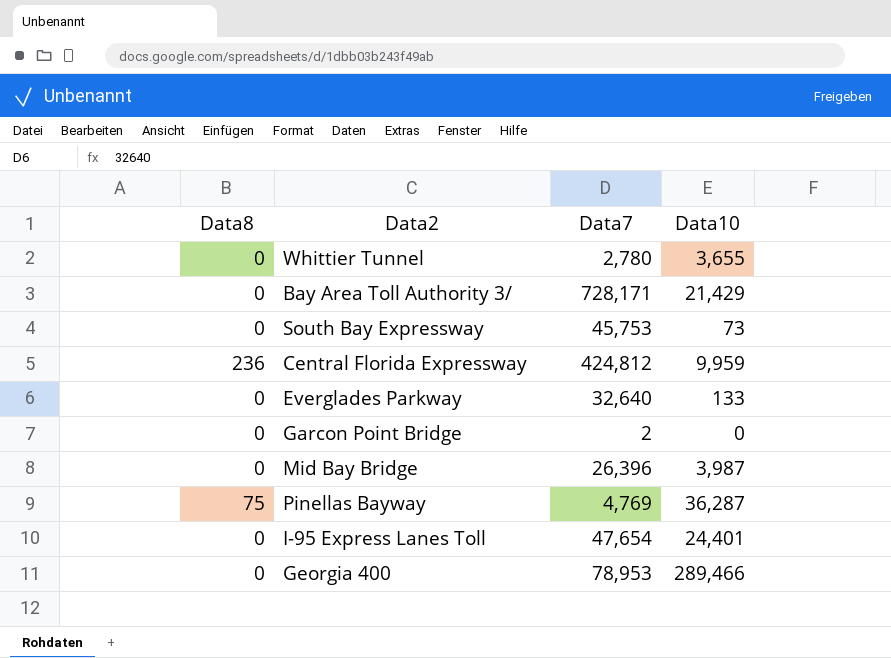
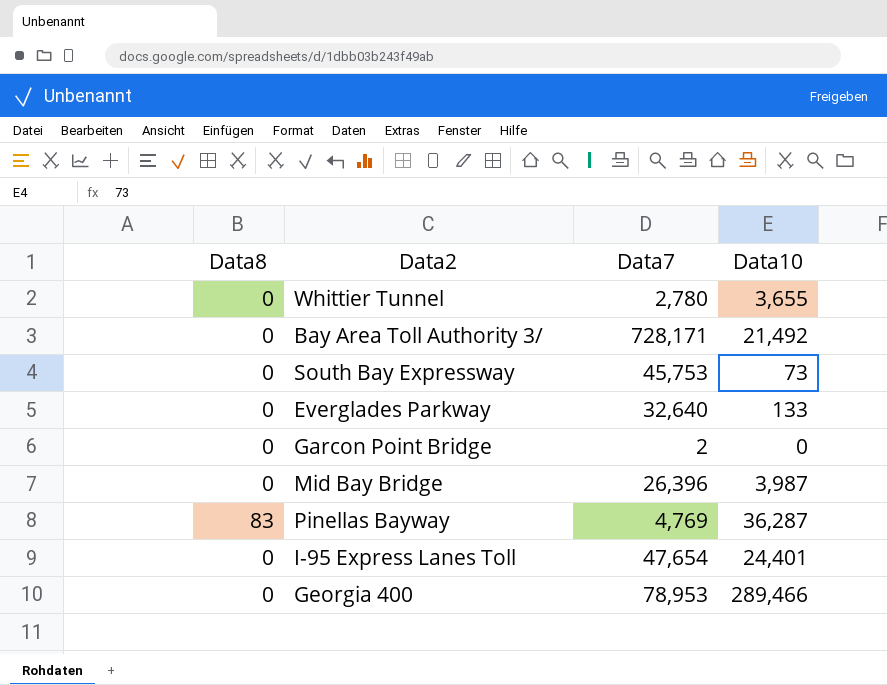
row Central Florida Expressway: 236 | 424,812 | 9,959 -> none
Bay Area Toll Authority 3/ | Data10: 21,429 -> 21,492
Pinellas Bayway | Data8: 75 -> 83

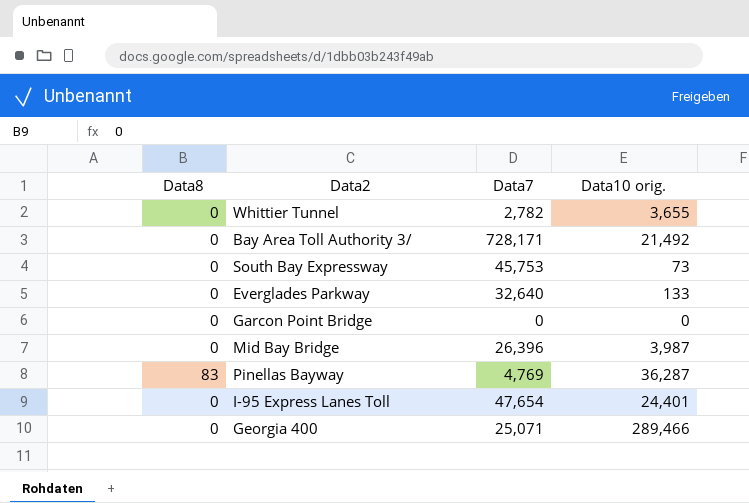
column name: Data10 -> Data10 orig.
Whittier Tunnel | Data7: 2,780 -> 2,782
Garcon Point Bridge | Data7: 2 -> 0
Georgia 400 | Data7: 78,953 -> 25,071

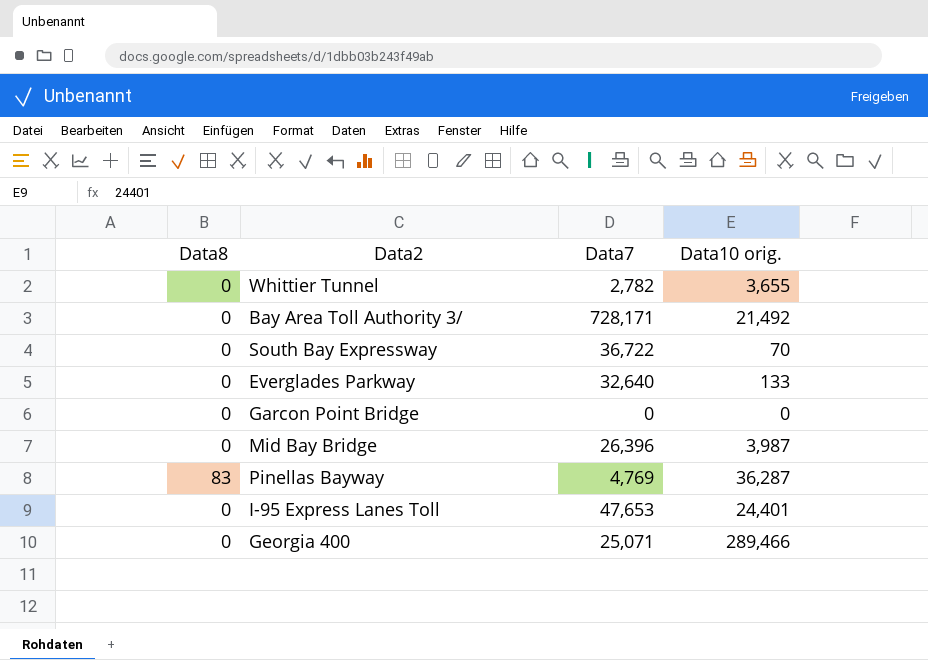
South Bay Expressway | Data7: 45,753 -> 36,722
South Bay Expressway | Data10 orig.: 73 -> 70
I-95 Express Lanes Toll | Data7: 47,654 -> 47,653

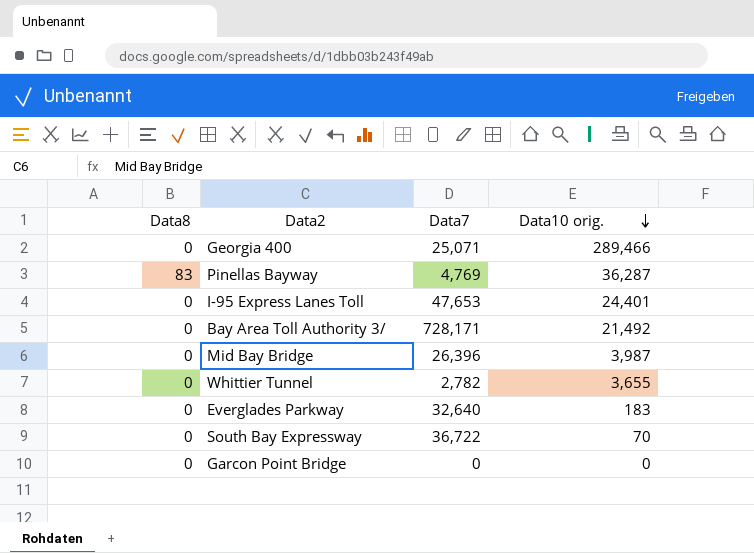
row order: none -> Data10 orig. descending
Everglades Parkway | Data10 orig.: 133 -> 183

